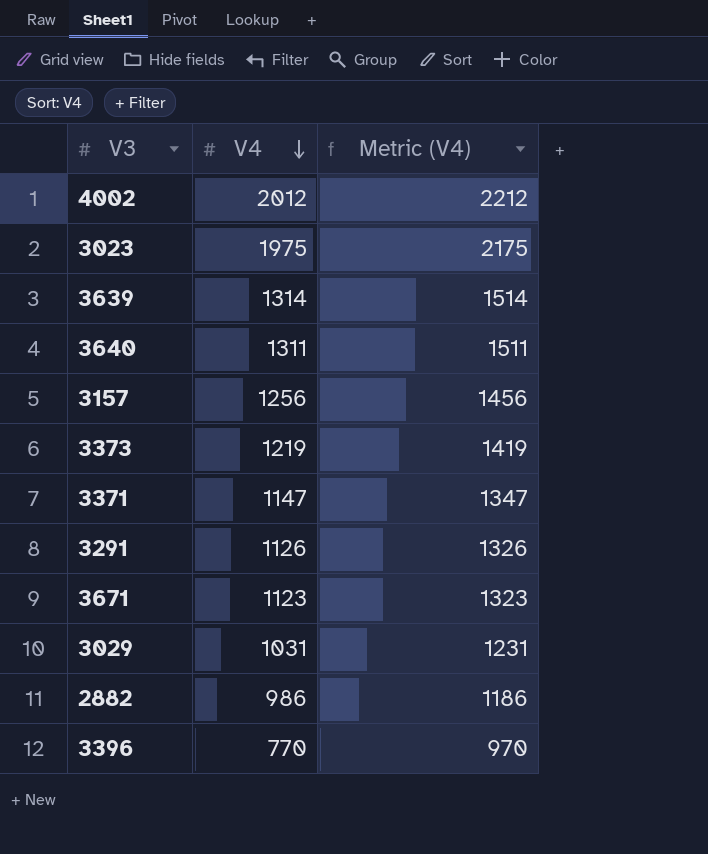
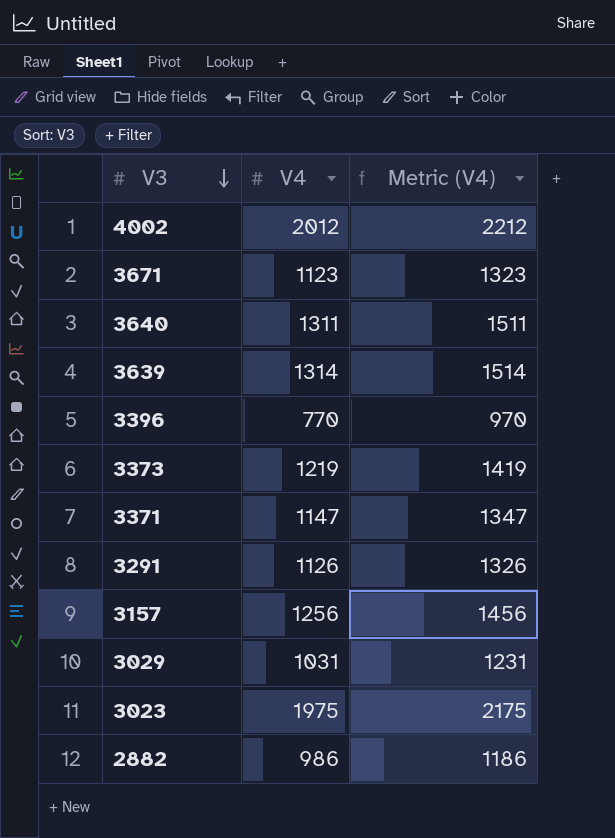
row order: V4 descending -> V3 descending

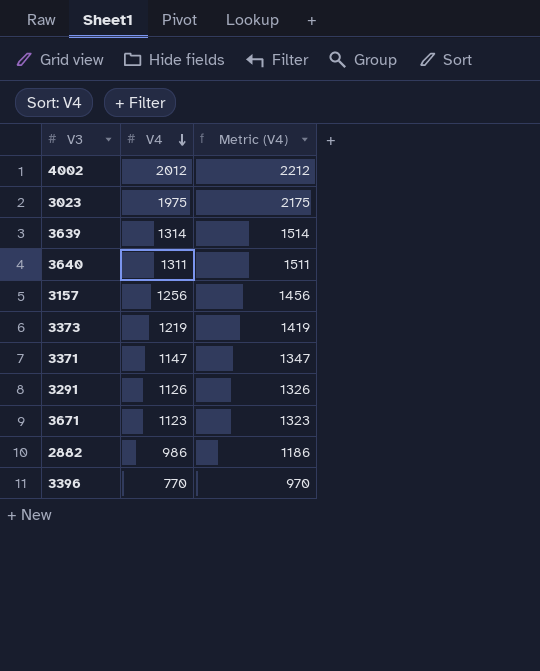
row order: V3 descending -> V4 descending
row 3029: 1031 | 1231 -> none

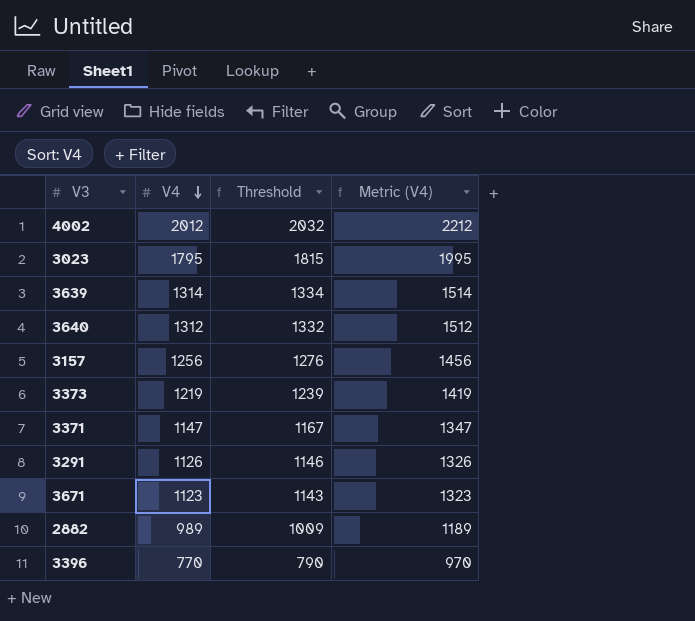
column Threshold | formula: none -> [V4] + 20
3023 | V4: 1975 -> 1795
3023 | Metric (V4): 2175 -> 1995
3640 | V4: 1311 -> 1312
3640 | Metric (V4): 1511 -> 1512
2882 | V4: 986 -> 989
2882 | Metric (V4): 1186 -> 1189

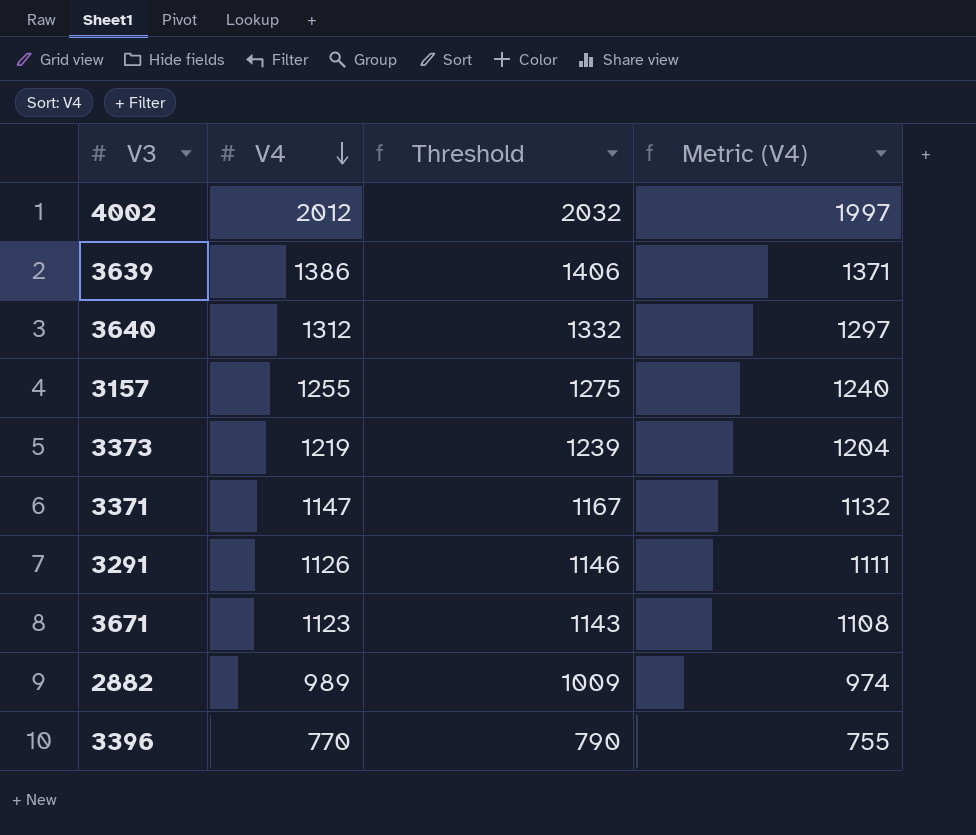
column Metric (V4) | formula: [V4] + 200 -> [V4] - 15
row 3023: 1795 | 1815 | 1995 -> none
3639 | V4: 1314 -> 1386
3639 | Threshold: 1334 -> 1406
3157 | V4: 1256 -> 1255
3157 | Threshold: 1276 -> 1275

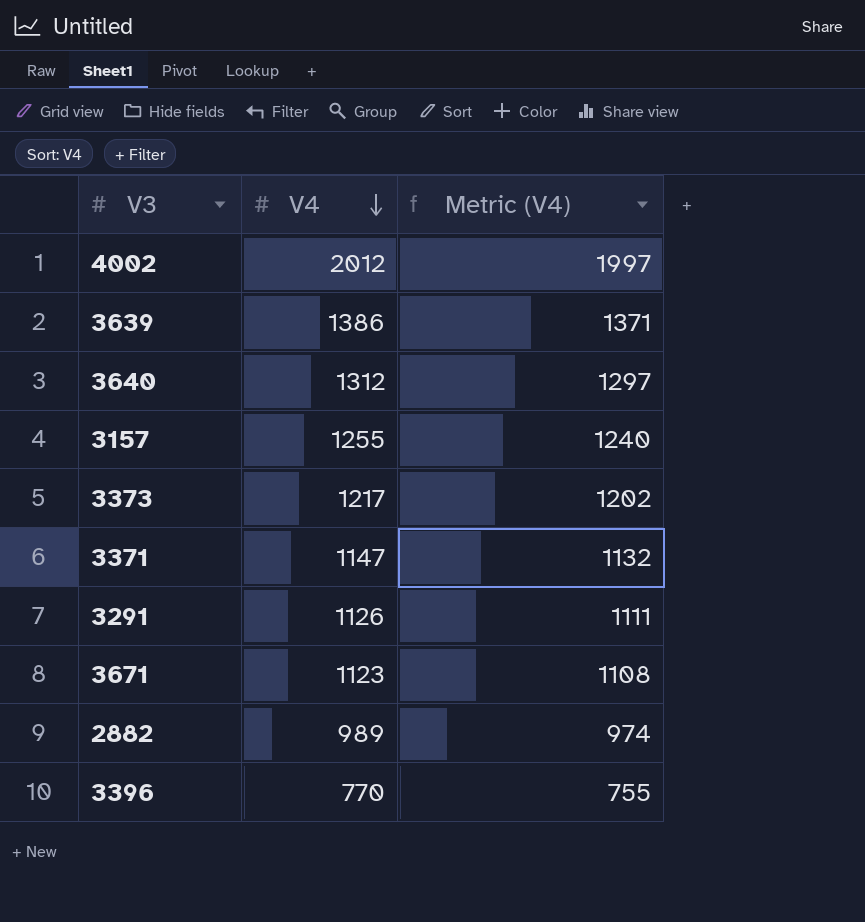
column Threshold | formula: [V4] + 20 -> none
3373 | V4: 1219 -> 1217
3373 | Metric (V4): 1204 -> 1202

